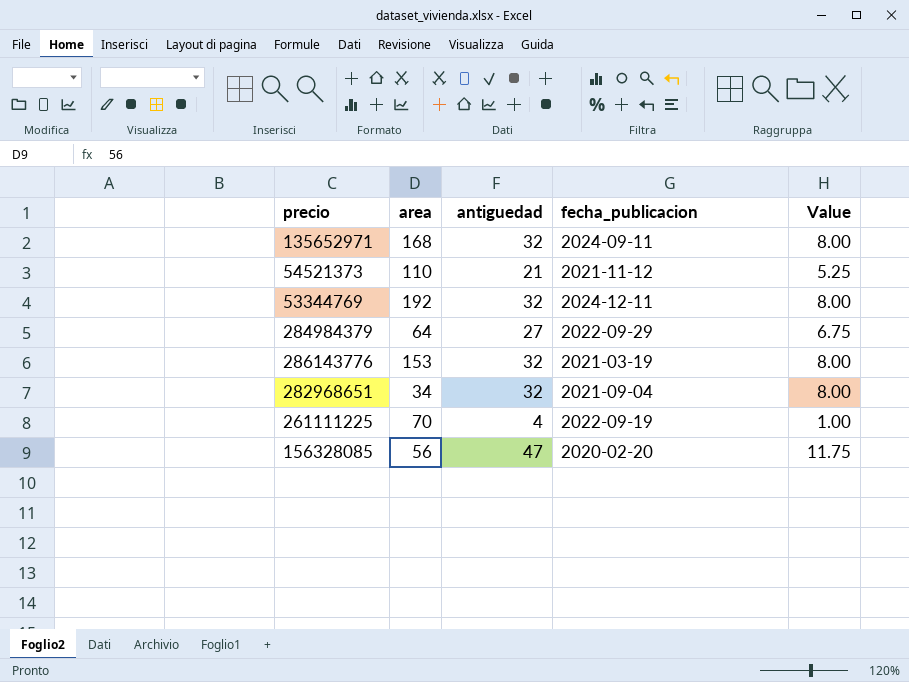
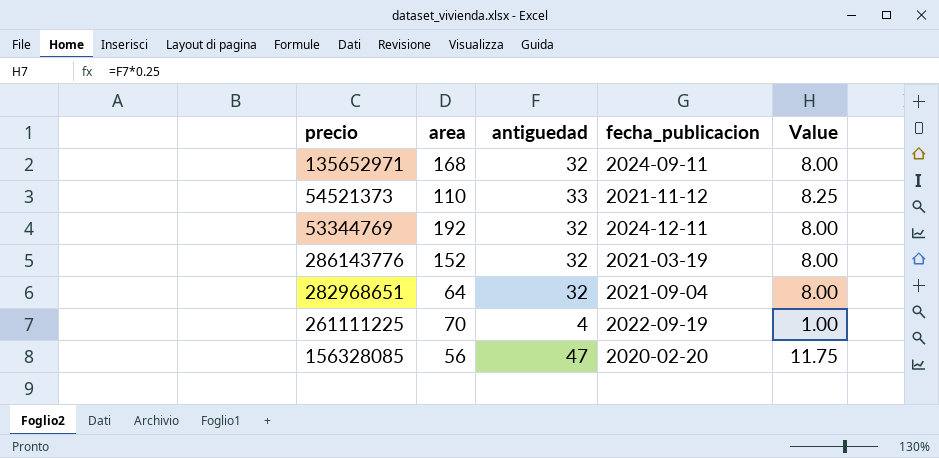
row 284984379: 64 | 27 | 2022-09-29 | 6.75 -> none
54521373 | antiguedad: 21 -> 33
54521373 | Value: 5.25 -> 8.25
286143776 | area: 153 -> 152
282968651 | area: 34 -> 64

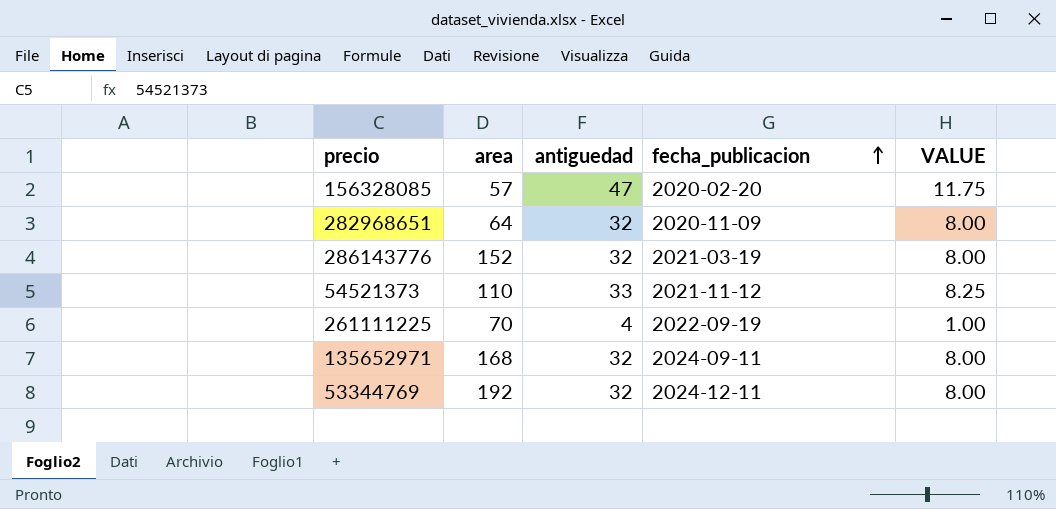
row order: none -> fecha_publicacion ascending
column name: Value -> VALUE
156328085 | area: 56 -> 57
282968651 | fecha_publicacion: 2021-09-04 -> 2020-11-09

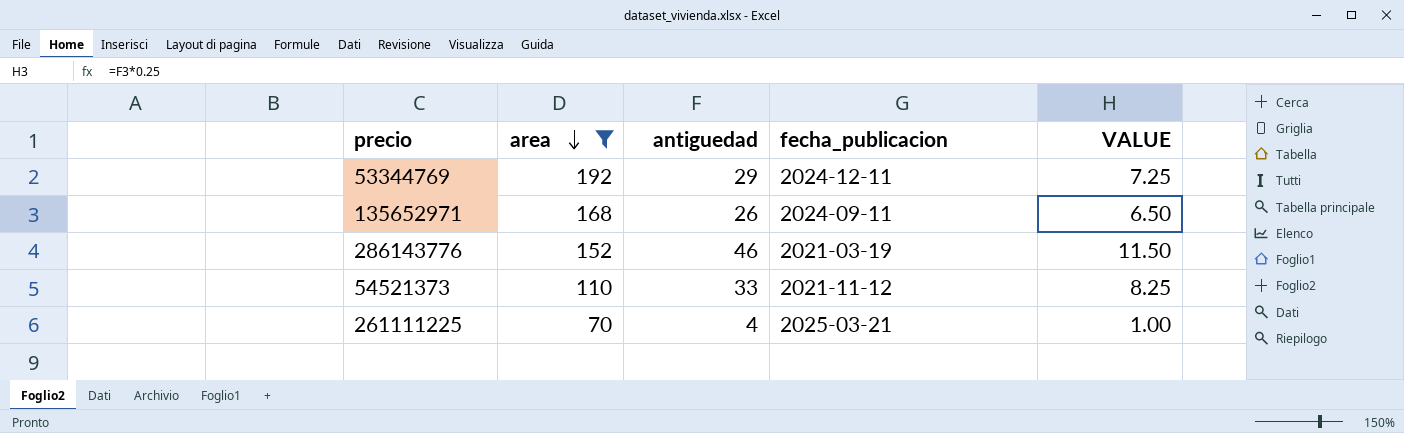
filter: none -> area >= 70
row order: fecha_publicacion ascending -> area descending
53344769 | antiguedad: 32 -> 29
53344769 | VALUE: 8.00 -> 7.25
135652971 | antiguedad: 32 -> 26
135652971 | VALUE: 8.00 -> 6.50
286143776 | antiguedad: 32 -> 46
286143776 | VALUE: 8.00 -> 11.50
261111225 | fecha_publicacion: 2022-09-19 -> 2025-03-21

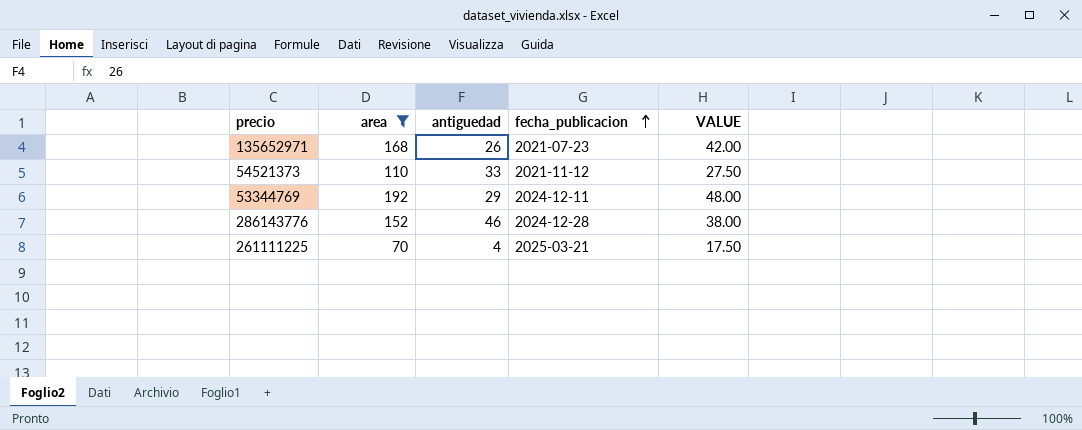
row order: area descending -> fecha_publicacion ascending
column VALUE | formula: [antiguedad] * 0.25 -> [area] * 0.25
135652971 | fecha_publicacion: 2024-09-11 -> 2021-07-23
286143776 | fecha_publicacion: 2021-03-19 -> 2024-12-28

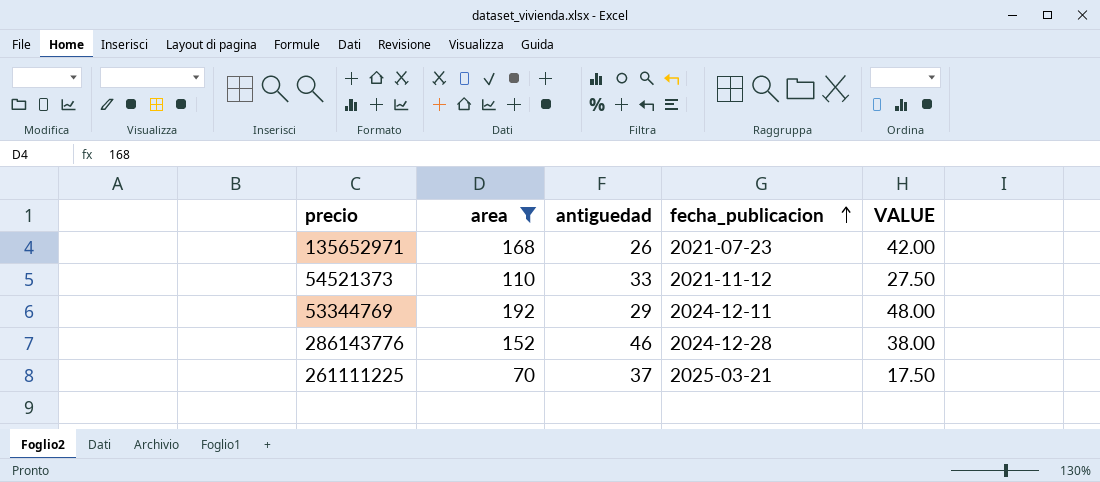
261111225 | antiguedad: 4 -> 37

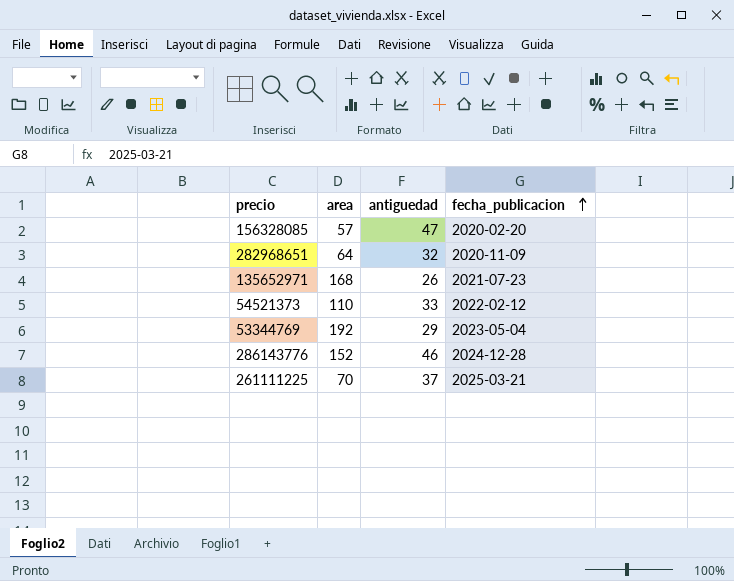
filter: area >= 70 -> none
column VALUE | formula: [area] * 0.25 -> none
54521373 | fecha_publicacion: 2021-11-12 -> 2022-02-12
53344769 | fecha_publicacion: 2024-12-11 -> 2023-05-04

